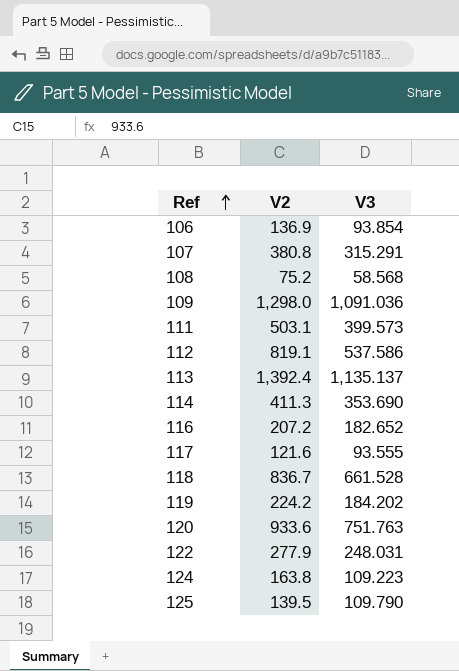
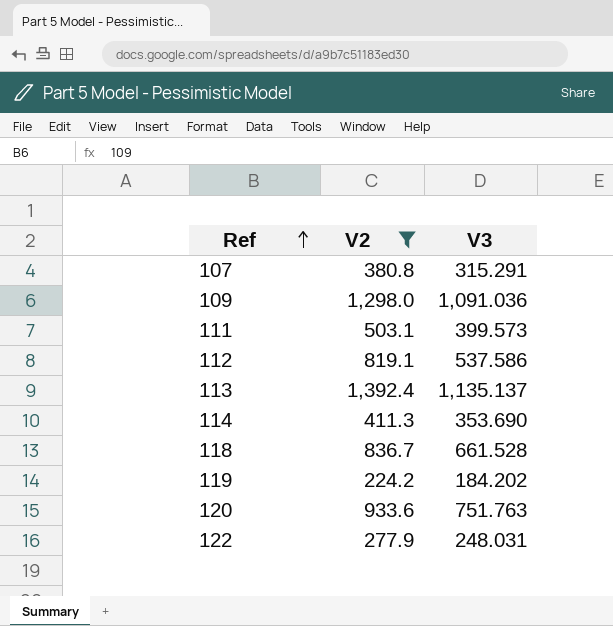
filter: none -> V2 >= 224.2

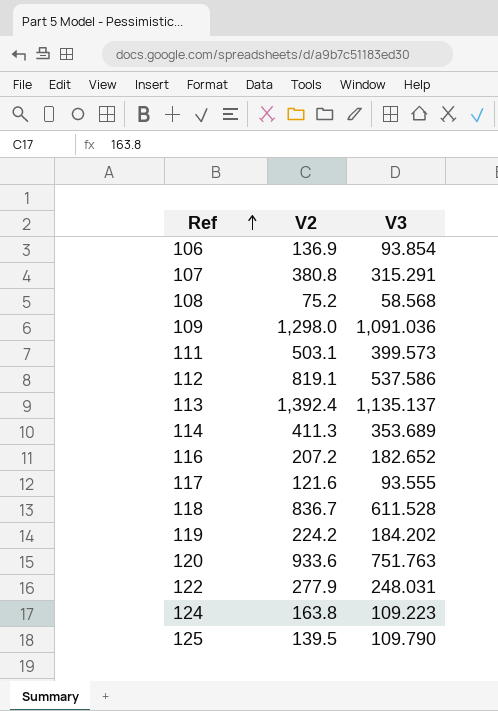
filter: V2 >= 224.2 -> none
114 | V3: 353.690 -> 353.689
118 | V3: 661.528 -> 611.528

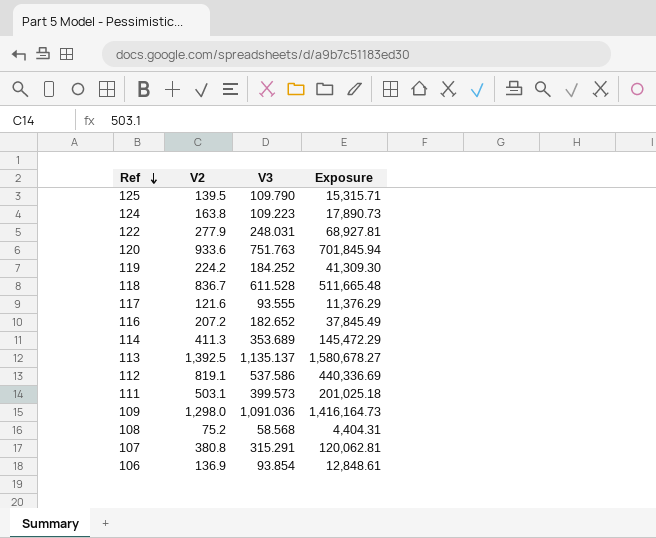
row order: Ref ascending -> Ref descending
column Exposure | formula: none -> [V2] * [V3]
119 | V3: 184.202 -> 184.252
113 | V2: 1,392.4 -> 1,392.5

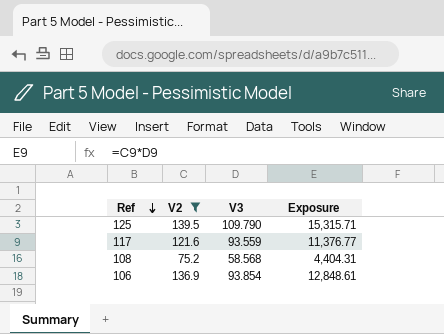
filter: none -> V2 <= 139.5
117 | V3: 93.555 -> 93.559
117 | Exposure: 11,376.29 -> 11,376.77

